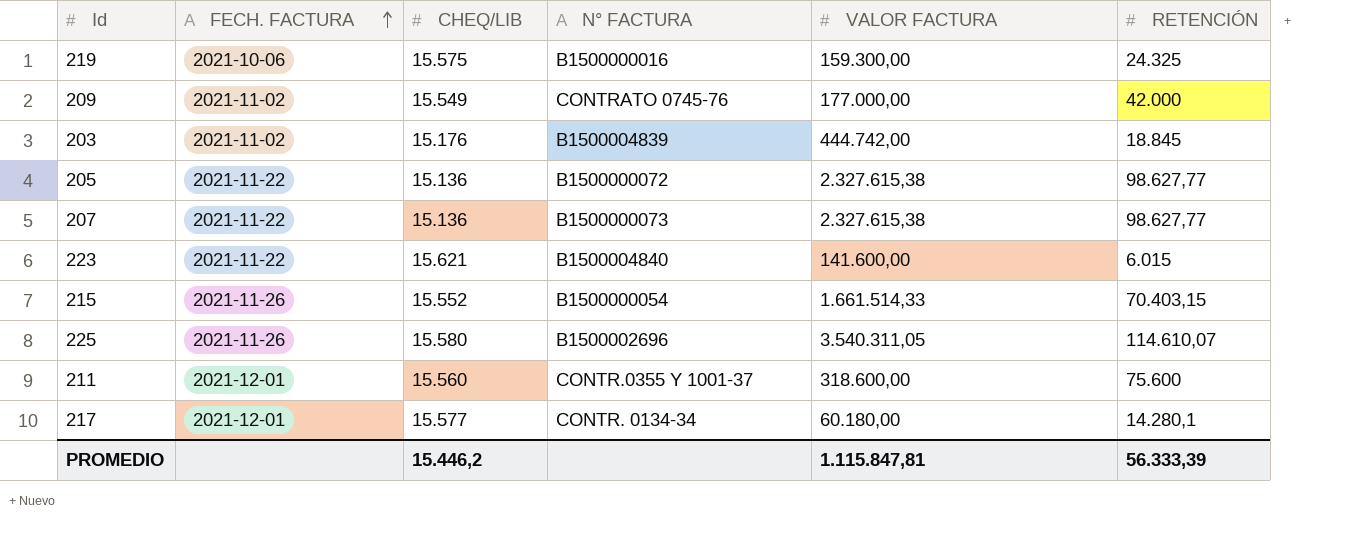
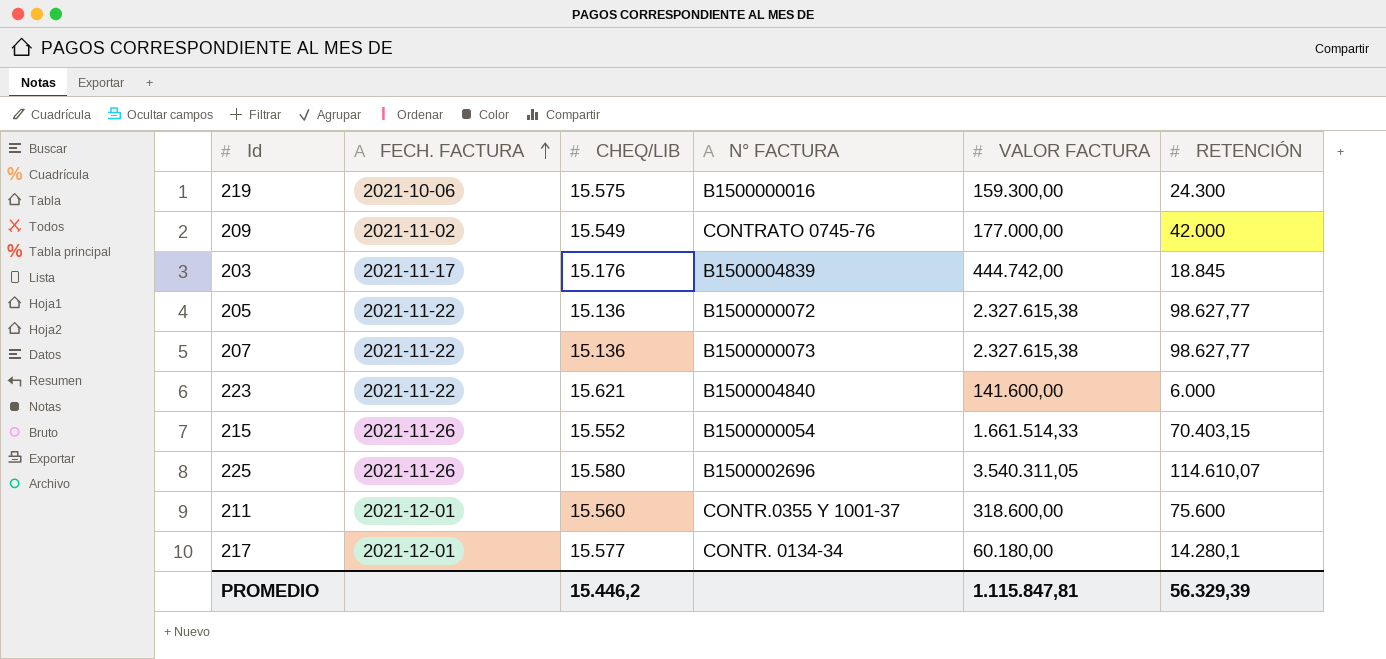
219 | RETENCIÓN: 24.325 -> 24.300
203 | FECH. FACTURA: 2021-11-02 -> 2021-11-17
223 | RETENCIÓN: 6.015 -> 6.000
PROMEDIO | RETENCIÓN: 56.333,39 -> 56.329,39

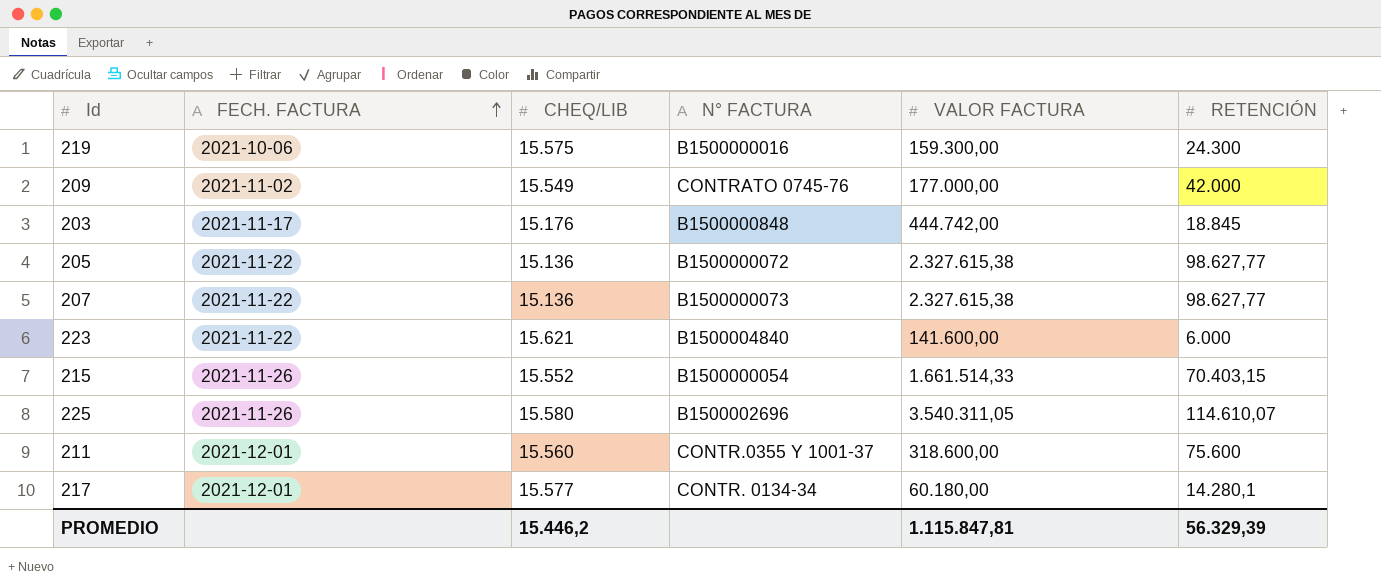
203 | N° FACTURA: B1500004839 -> B1500000848

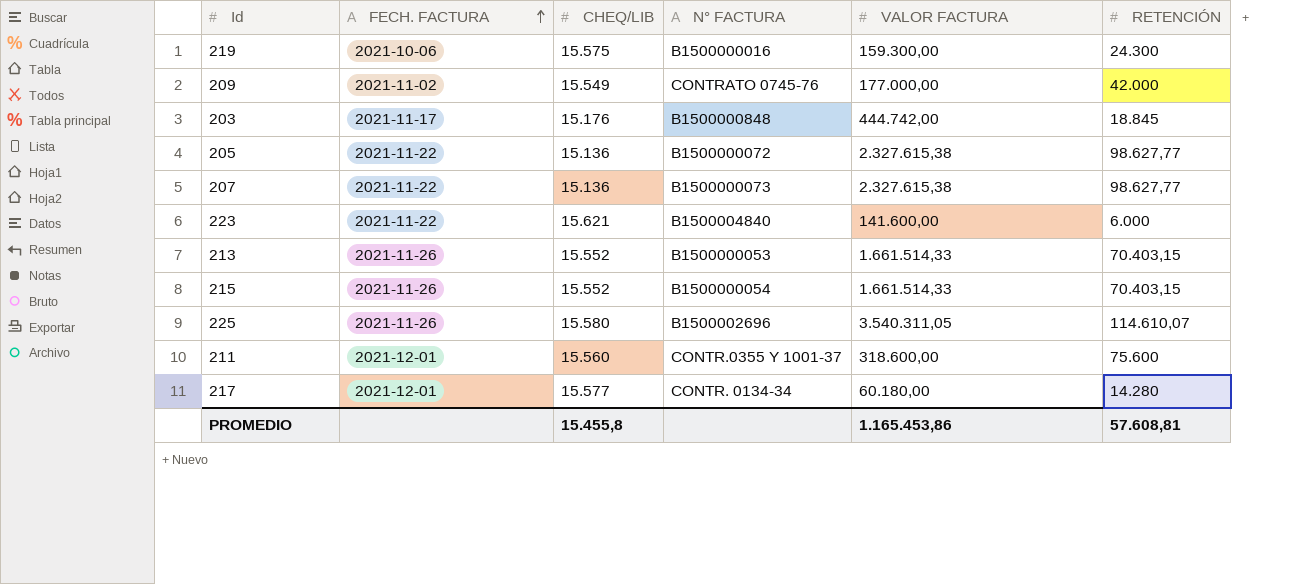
row 213: none -> 2021-11-26 | 15.552 | B1500000053 | 1.661.514,33 | 70.403,15
217 | RETENCIÓN: 14.280,1 -> 14.280
PROMEDIO | CHEQ/LIB: 15.446,2 -> 15.455,8
PROMEDIO | VALOR FACTURA: 1.115.847,81 -> 1.165.453,86
PROMEDIO | RETENCIÓN: 56.329,39 -> 57.608,81

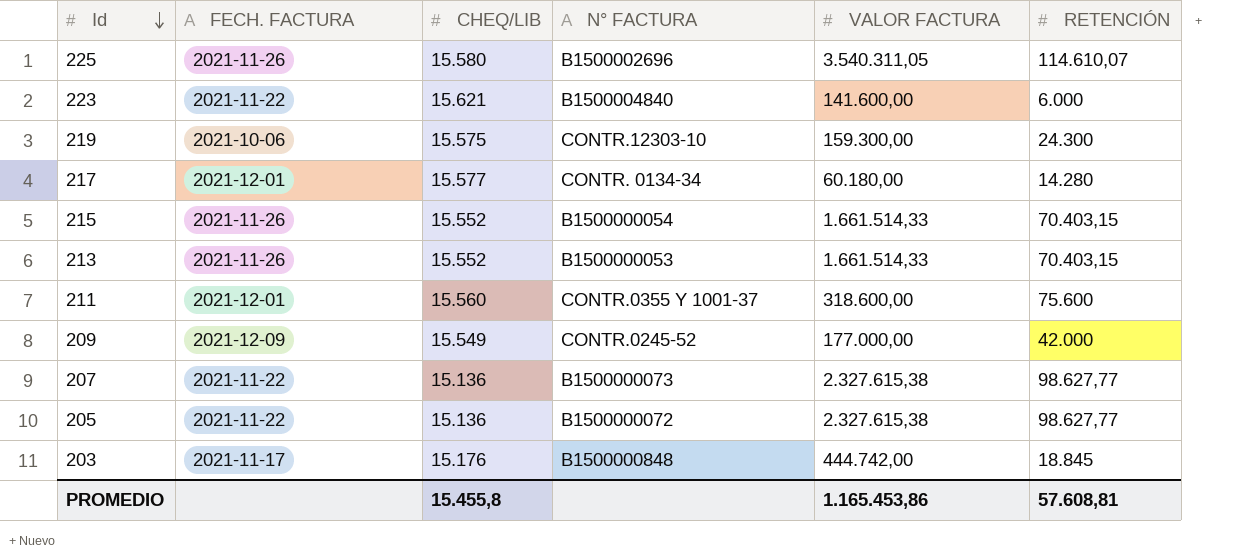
row order: FECH. FACTURA ascending -> Id descending
219 | N° FACTURA: B1500000016 -> CONTR.12303-10
209 | FECH. FACTURA: 2021-11-02 -> 2021-12-09
209 | N° FACTURA: CONTRATO 0745-76 -> CONTR.0245-52

